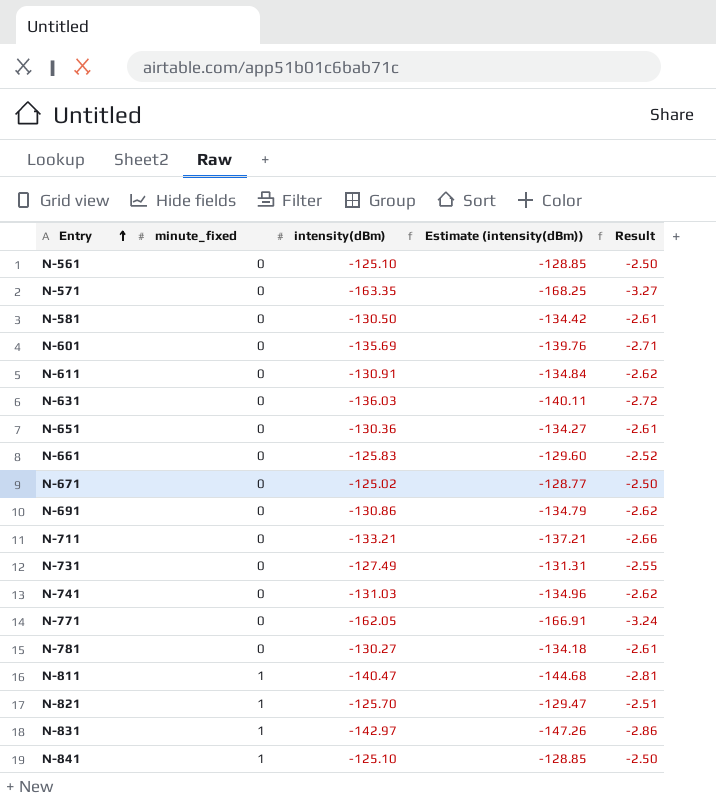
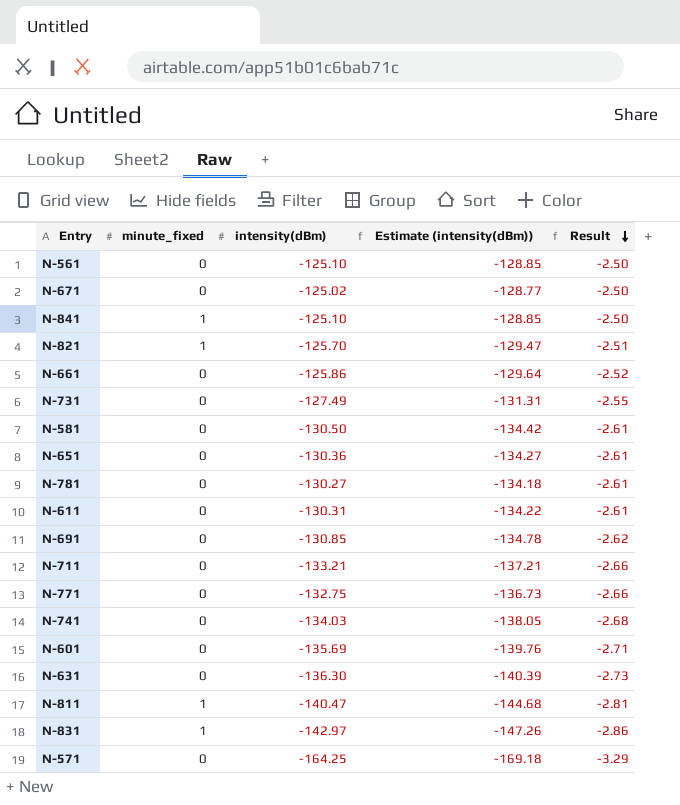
row order: Entry ascending -> Result descending
N-661 | intensity(dBm): -125.83 -> -125.86
N-661 | Estimate (intensity(dBm)): -129.60 -> -129.64
N-611 | intensity(dBm): -130.91 -> -130.31
N-611 | Estimate (intensity(dBm)): -134.84 -> -134.22
N-611 | Result: -2.62 -> -2.61
N-691 | intensity(dBm): -130.86 -> -130.85
N-691 | Estimate (intensity(dBm)): -134.79 -> -134.78
N-771 | intensity(dBm): -162.05 -> -132.75
N-771 | Estimate (intensity(dBm)): -166.91 -> -136.73
N-771 | Result: -3.24 -> -2.66
N-741 | intensity(dBm): -131.03 -> -134.03
N-741 | Estimate (intensity(dBm)): -134.96 -> -138.05
N-741 | Result: -2.62 -> -2.68
N-631 | intensity(dBm): -136.03 -> -136.30
N-631 | Estimate (intensity(dBm)): -140.11 -> -140.39
N-631 | Result: -2.72 -> -2.73
N-571 | intensity(dBm): -163.35 -> -164.25
N-571 | Estimate (intensity(dBm)): -168.25 -> -169.18
N-571 | Result: -3.27 -> -3.29

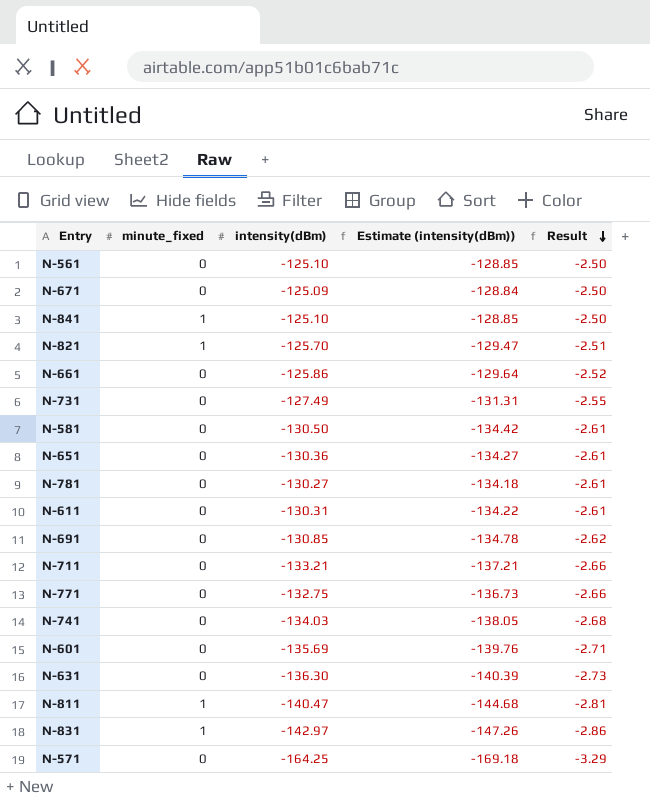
N-671 | intensity(dBm): -125.02 -> -125.09
N-671 | Estimate (intensity(dBm)): -128.77 -> -128.84

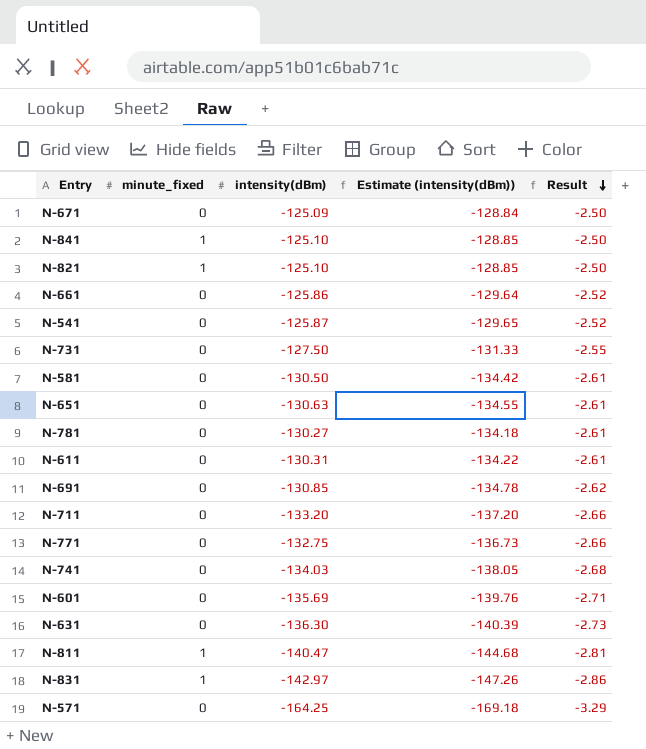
row N-561: 0 | -125.10 | -128.85 | -2.50 -> none
N-821 | intensity(dBm): -125.70 -> -125.10
N-821 | Estimate (intensity(dBm)): -129.47 -> -128.85
N-821 | Result: -2.51 -> -2.50
row N-541: none -> 0 | -125.87 | -129.65 | -2.52
N-731 | intensity(dBm): -127.49 -> -127.50
N-731 | Estimate (intensity(dBm)): -131.31 -> -131.33
N-651 | intensity(dBm): -130.36 -> -130.63
N-651 | Estimate (intensity(dBm)): -134.27 -> -134.55
N-711 | intensity(dBm): -133.21 -> -133.20
N-711 | Estimate (intensity(dBm)): -137.21 -> -137.20

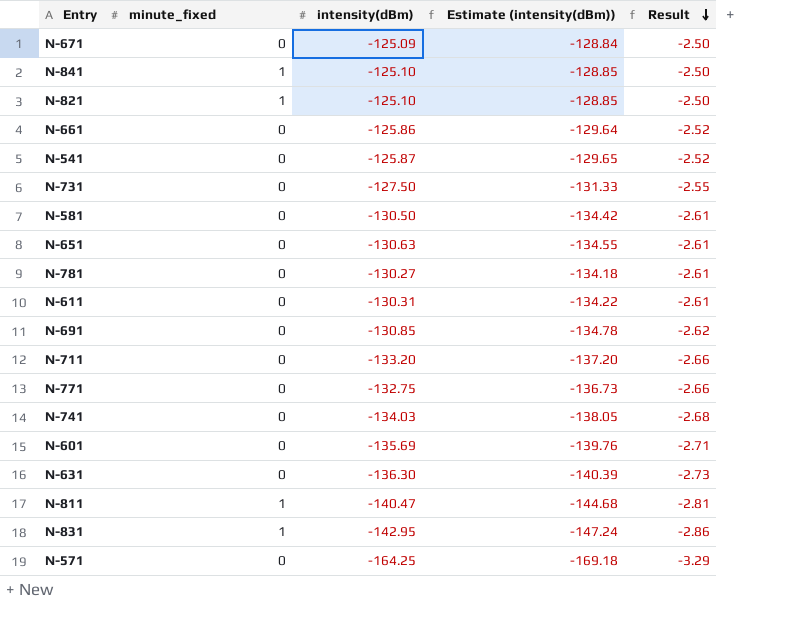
N-831 | intensity(dBm): -142.97 -> -142.95
N-831 | Estimate (intensity(dBm)): -147.26 -> -147.24

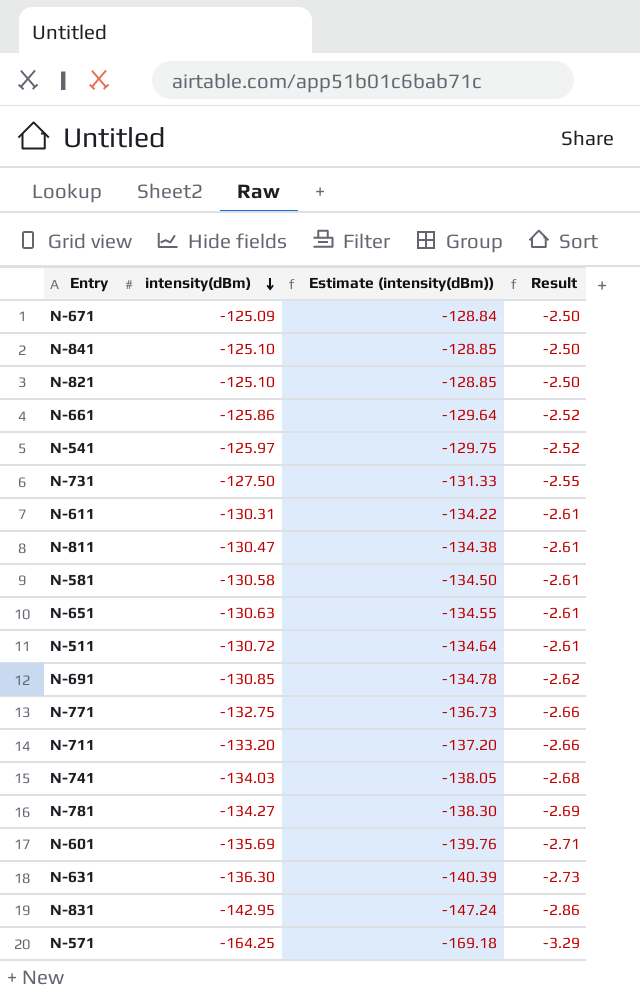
row order: Result descending -> intensity(dBm) descending
column minute_fixed | position: 2 -> none
N-541 | intensity(dBm): -125.87 -> -125.97
N-541 | Estimate (intensity(dBm)): -129.65 -> -129.75
N-811 | intensity(dBm): -140.47 -> -130.47
N-811 | Estimate (intensity(dBm)): -144.68 -> -134.38
N-811 | Result: -2.81 -> -2.61
N-581 | intensity(dBm): -130.50 -> -130.58
N-581 | Estimate (intensity(dBm)): -134.42 -> -134.50
row N-511: none -> -130.72 | -134.64 | -2.61
N-781 | intensity(dBm): -130.27 -> -134.27
N-781 | Estimate (intensity(dBm)): -134.18 -> -138.30
N-781 | Result: -2.61 -> -2.69

